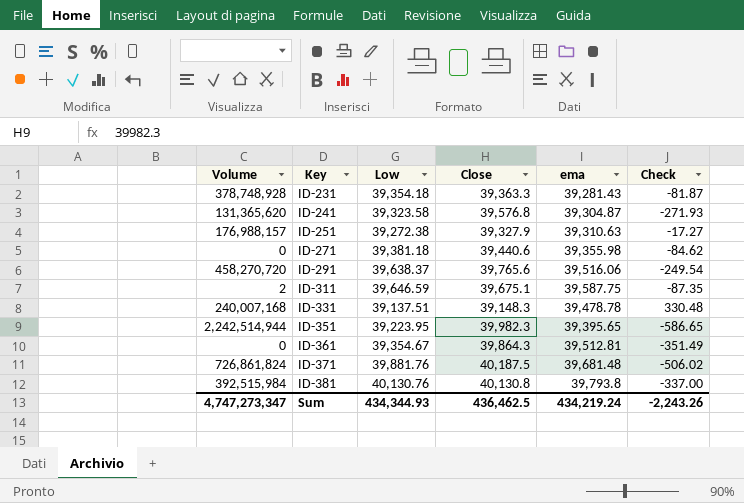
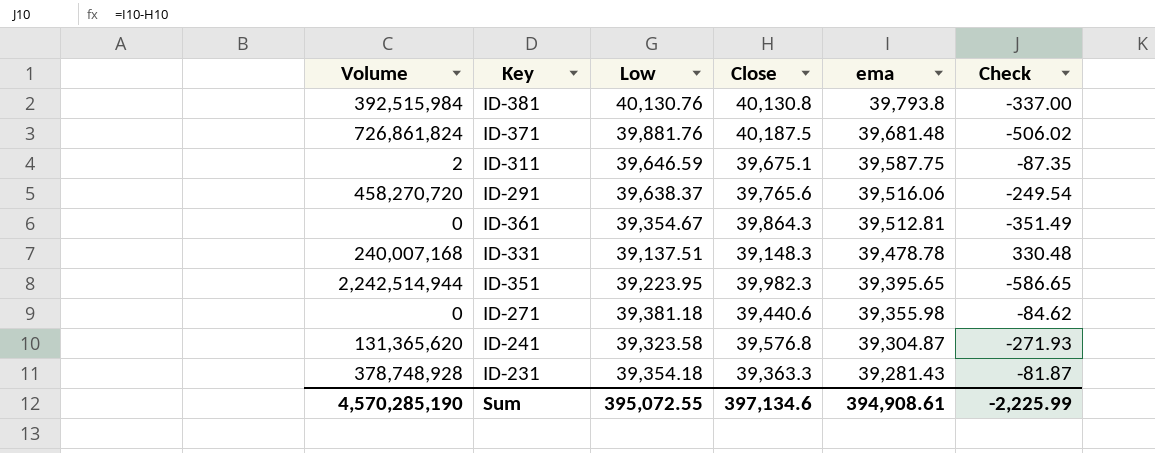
row order: Key ascending -> ema descending
row ID-251: 176,988,157 | 39,272.38 | 39,327.9 | 39,310.63 | -17.27 -> none
Sum | Volume: 4,747,273,347 -> 4,570,285,190
Sum | Low: 434,344.93 -> 395,072.55
Sum | Close: 436,462.5 -> 397,134.6
Sum | ema: 434,219.24 -> 394,908.61
Sum | Check: -2,243.26 -> -2,225.99

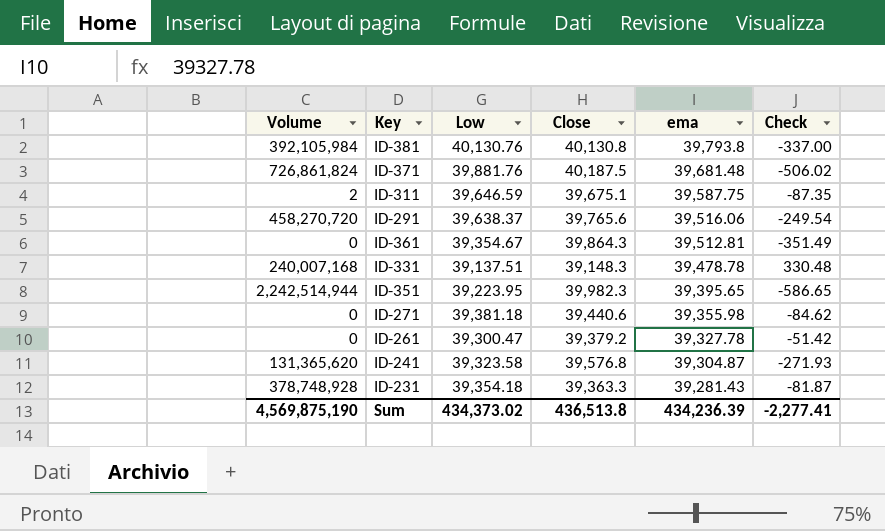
ID-381 | Volume: 392,515,984 -> 392,105,984
row ID-261: none -> 0 | 39,300.47 | 39,379.2 | 39,327.78 | -51.42
Sum | Volume: 4,570,285,190 -> 4,569,875,190
Sum | Low: 395,072.55 -> 434,373.02
Sum | Close: 397,134.6 -> 436,513.8
Sum | ema: 394,908.61 -> 434,236.39
Sum | Check: -2,225.99 -> -2,277.41

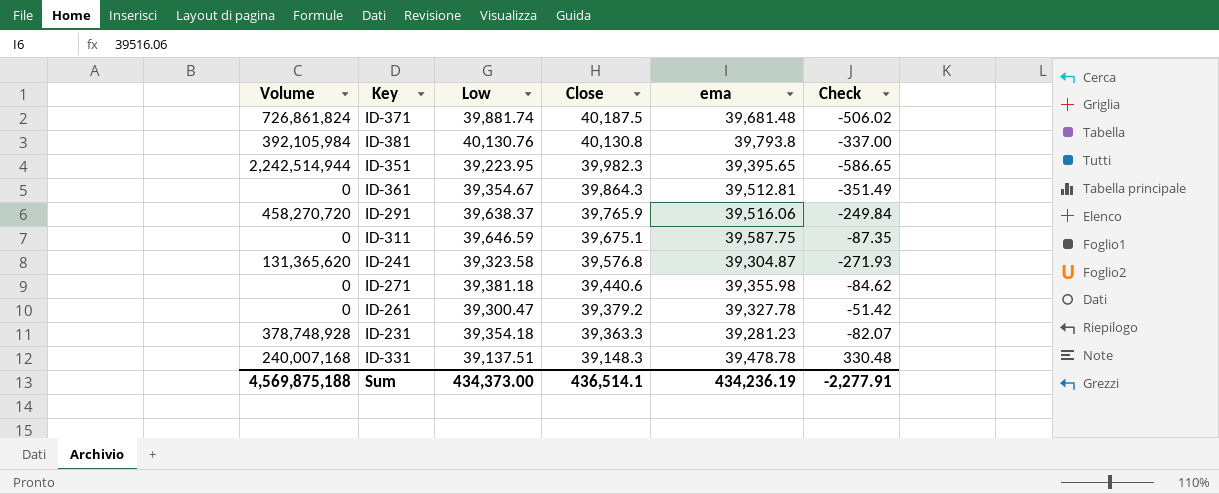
row order: ema descending -> Close descending
ID-371 | Low: 39,881.76 -> 39,881.74
ID-291 | Close: 39,765.6 -> 39,765.9
ID-291 | Check: -249.54 -> -249.84
ID-311 | Volume: 2 -> 0
ID-231 | ema: 39,281.43 -> 39,281.23
ID-231 | Check: -81.87 -> -82.07
Sum | Volume: 4,569,875,190 -> 4,569,875,188
Sum | Low: 434,373.02 -> 434,373.00
Sum | Close: 436,513.8 -> 436,514.1
Sum | ema: 434,236.39 -> 434,236.19
Sum | Check: -2,277.41 -> -2,277.91

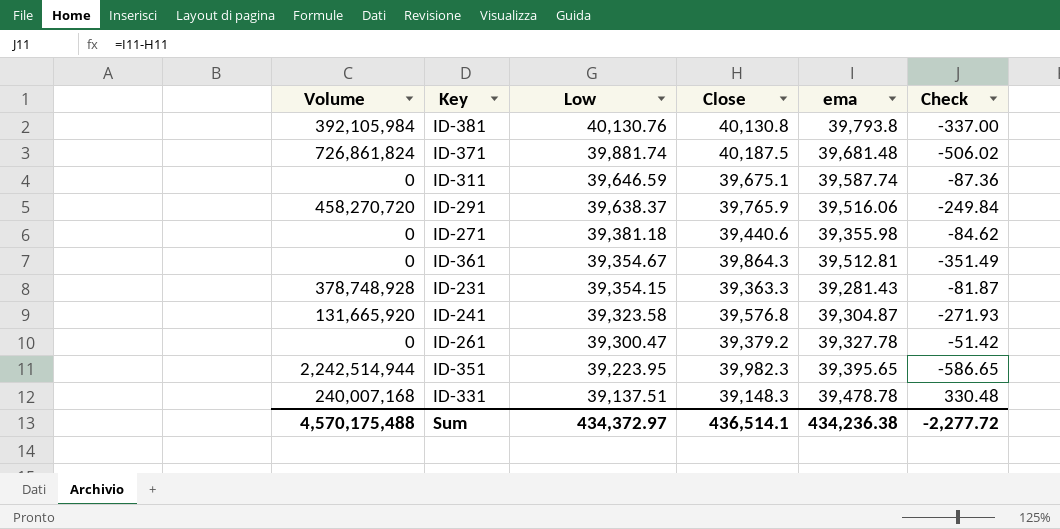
row order: Close descending -> Low descending
ID-311 | ema: 39,587.75 -> 39,587.74
ID-311 | Check: -87.35 -> -87.36
ID-231 | Low: 39,354.18 -> 39,354.15
ID-231 | ema: 39,281.23 -> 39,281.43
ID-231 | Check: -82.07 -> -81.87
ID-241 | Volume: 131,365,620 -> 131,665,920
Sum | Volume: 4,569,875,188 -> 4,570,175,488
Sum | Low: 434,373.00 -> 434,372.97
Sum | ema: 434,236.19 -> 434,236.38
Sum | Check: -2,277.91 -> -2,277.72

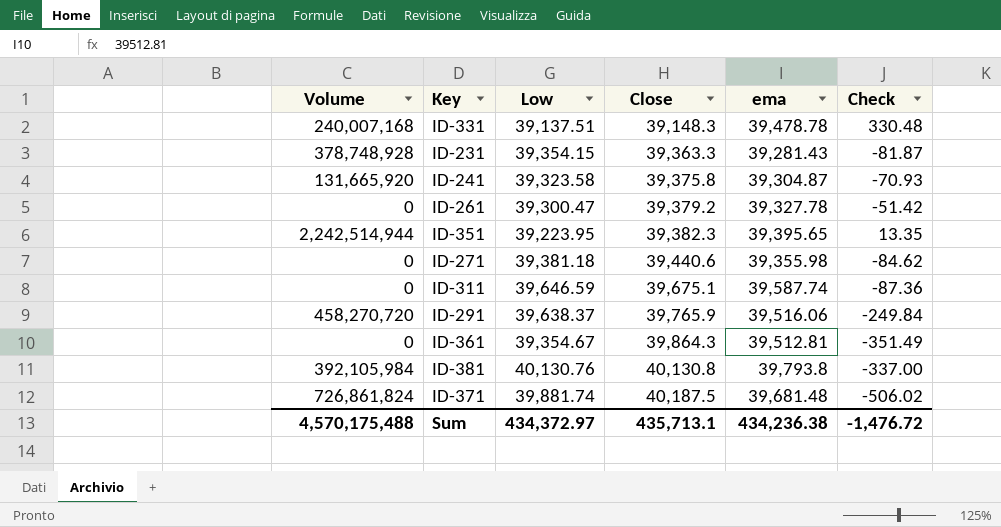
row order: Low descending -> Close ascending
ID-241 | Close: 39,576.8 -> 39,375.8
ID-241 | Check: -271.93 -> -70.93
ID-351 | Close: 39,982.3 -> 39,382.3
ID-351 | Check: -586.65 -> 13.35
Sum | Close: 436,514.1 -> 435,713.1
Sum | Check: -2,277.72 -> -1,476.72

